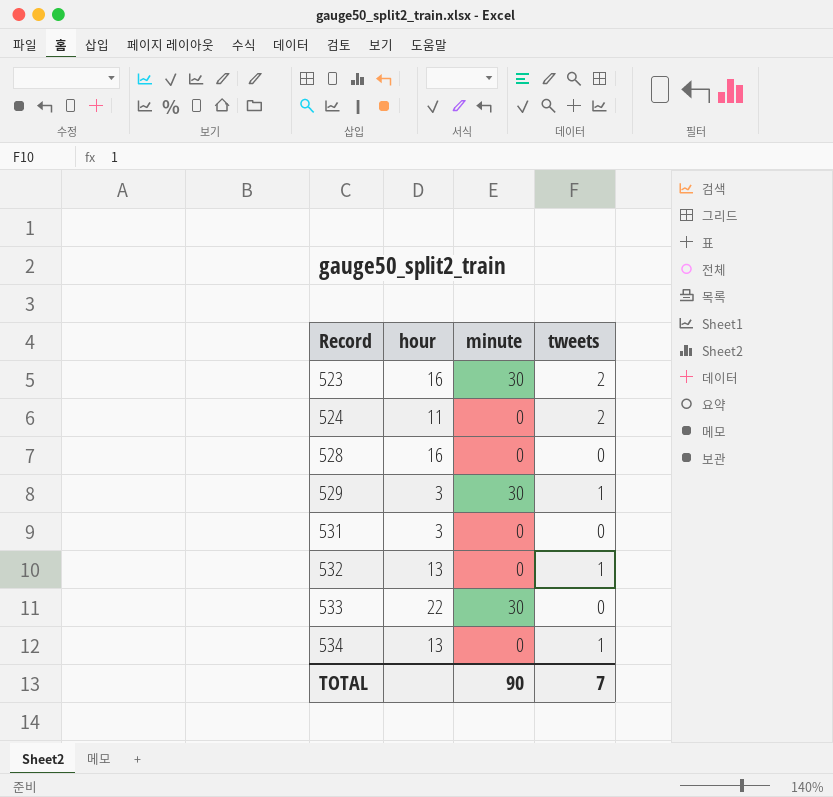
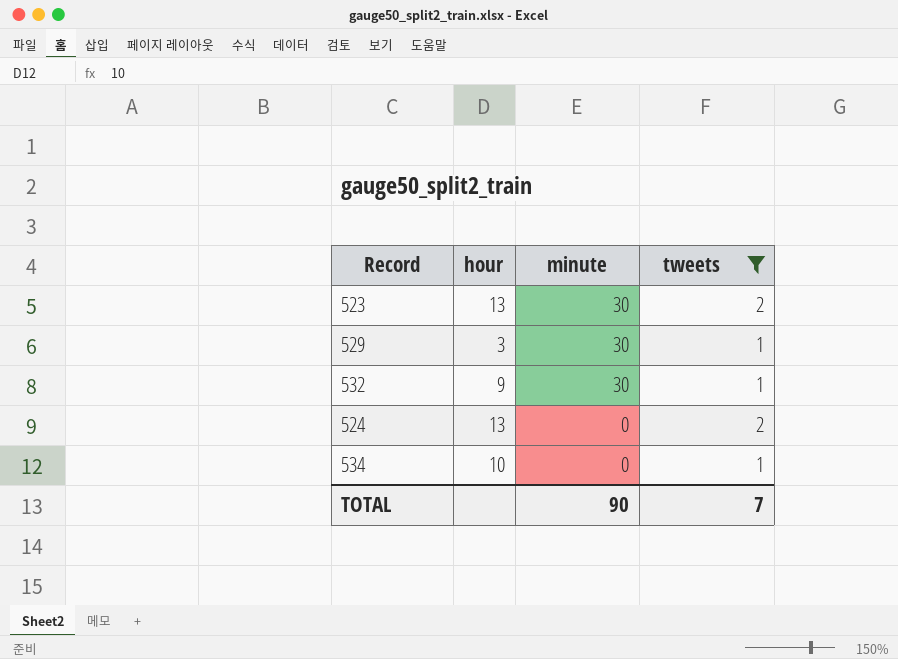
filter: none -> tweets != 0
row order: Record ascending -> minute descending
523 | hour: 16 -> 13
532 | hour: 13 -> 9
532 | minute: 0 -> 30
524 | hour: 11 -> 13
534 | hour: 13 -> 10

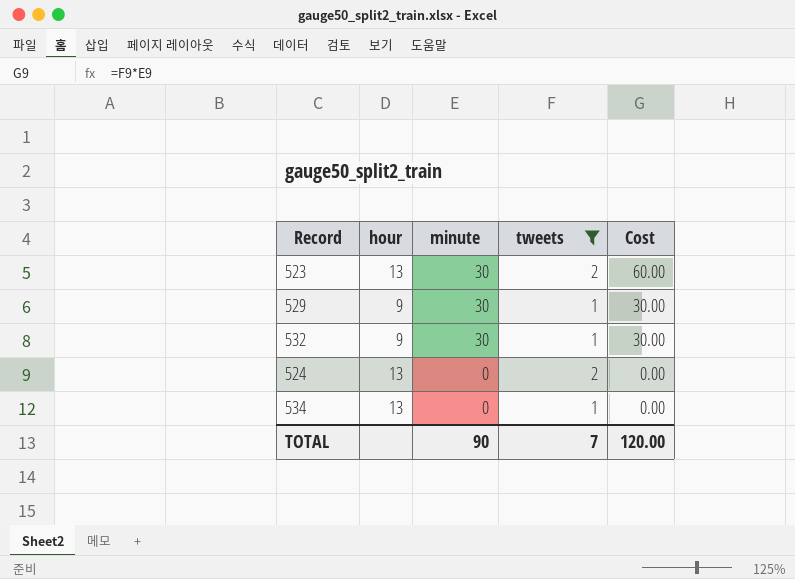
column Cost | formula: none -> [minute] * [tweets]
529 | hour: 3 -> 9
534 | hour: 10 -> 13

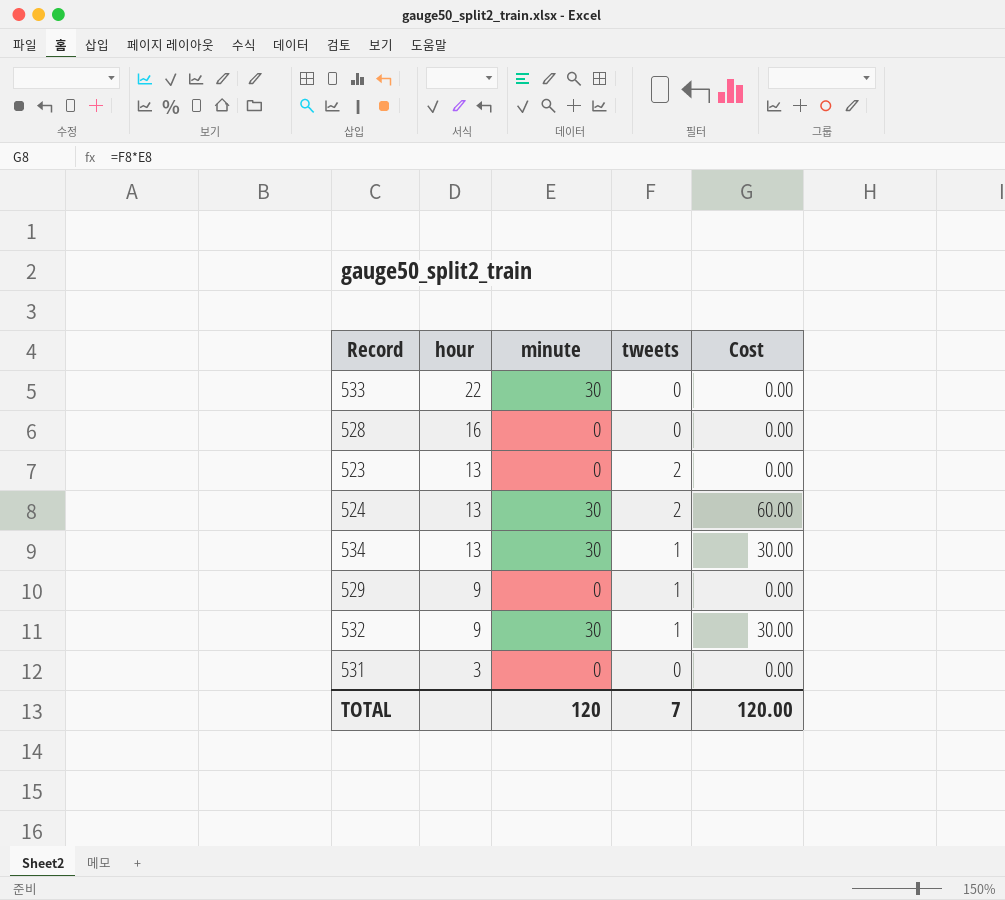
filter: tweets != 0 -> none
row order: minute descending -> hour descending
523 | minute: 30 -> 0
523 | Cost: 60.00 -> 0.00
524 | minute: 0 -> 30
524 | Cost: 0.00 -> 60.00
534 | minute: 0 -> 30
534 | Cost: 0.00 -> 30.00
529 | minute: 30 -> 0
529 | Cost: 30.00 -> 0.00
TOTAL | minute: 90 -> 120

